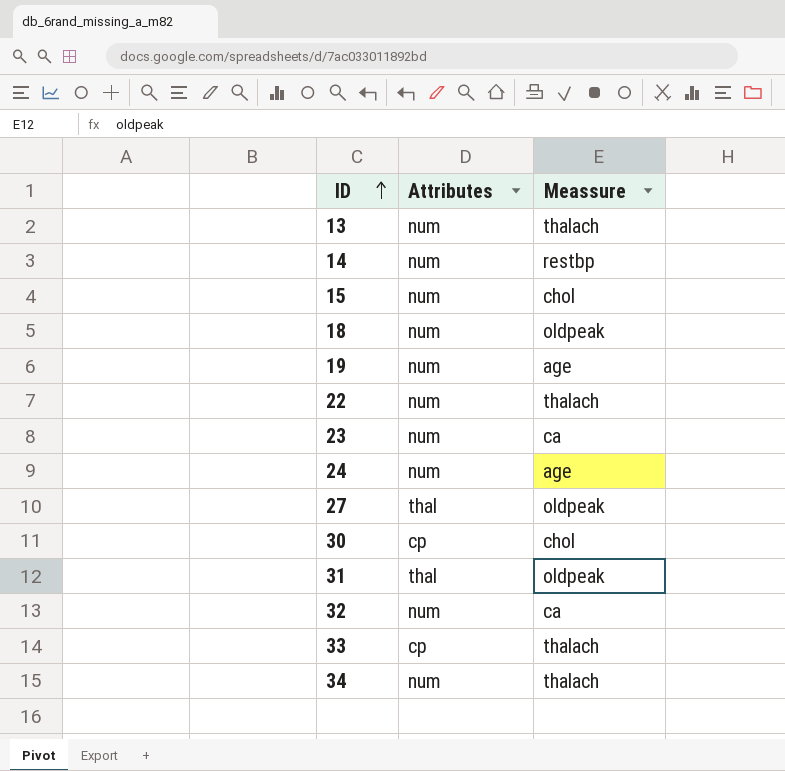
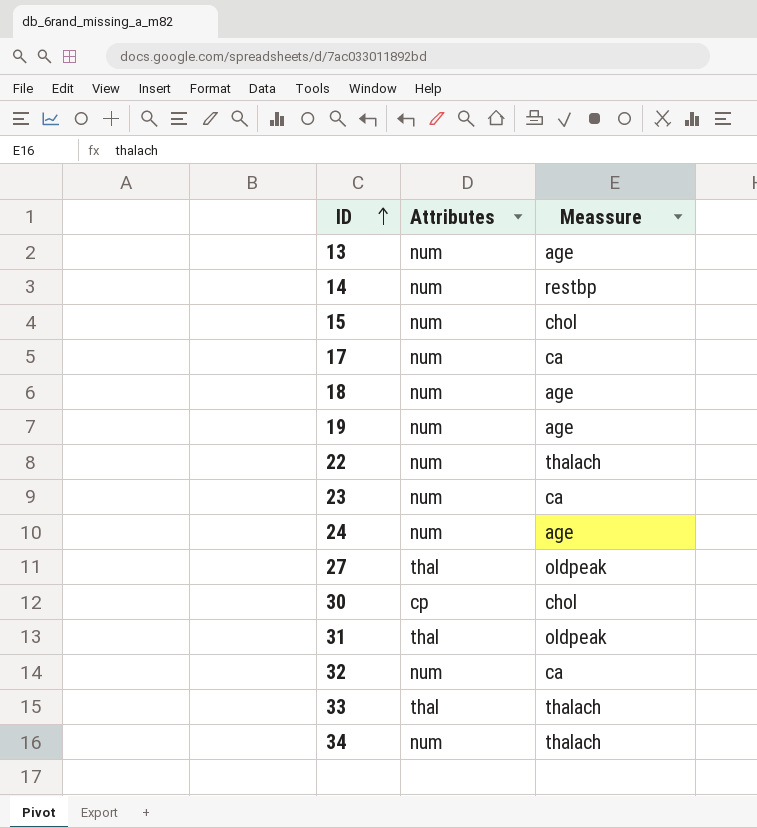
13 | Meassure: thalach -> age
row 17: none -> num | ca
18 | Meassure: oldpeak -> age
33 | Attributes: cp -> thal

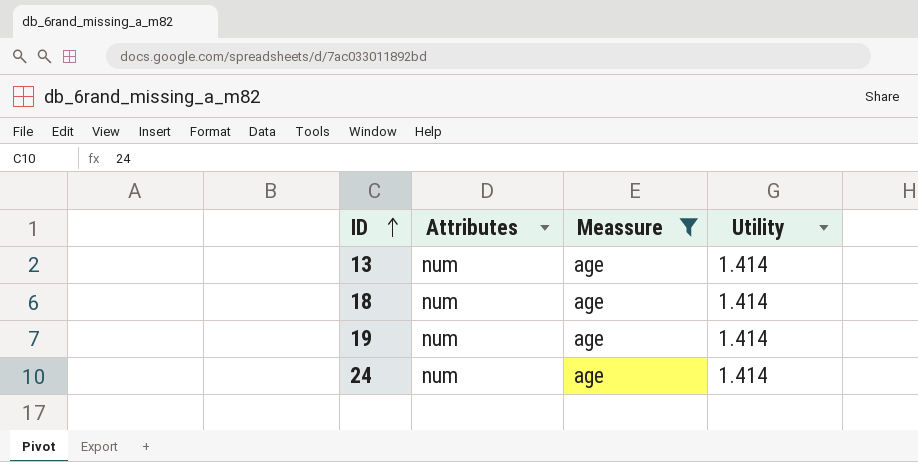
filter: none -> Meassure = age
column Utility | position: none -> 4

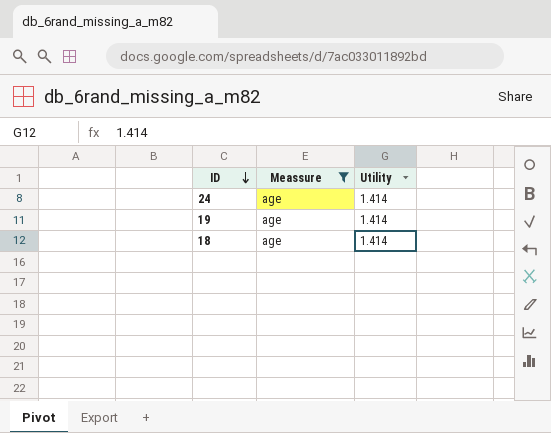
row order: ID ascending -> ID descending
column Attributes | position: 2 -> none
row 13: num | age | 1.414 -> none

